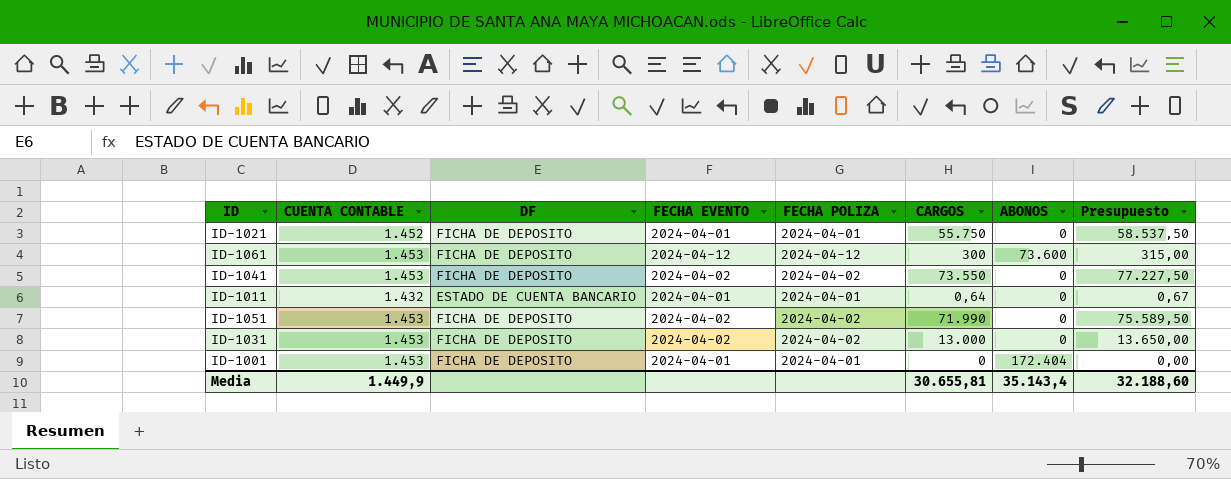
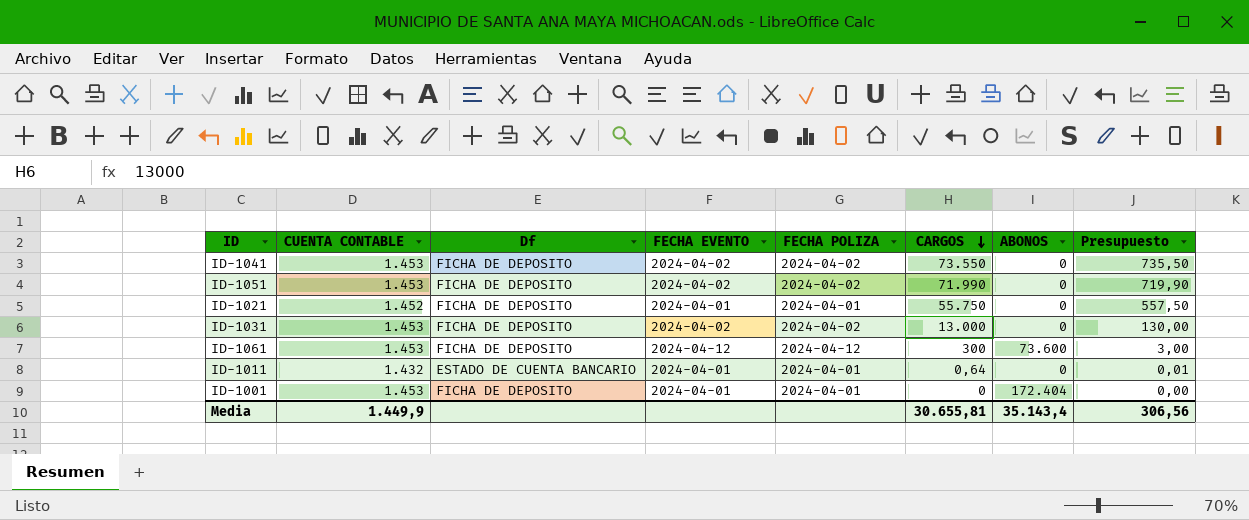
row order: none -> CARGOS descending
column name: DF -> Df
column Presupuesto | formula: [CARGOS] * 1,05 -> [CARGOS] * 0,01
Media | Presupuesto: 32.188,60 -> 306,56

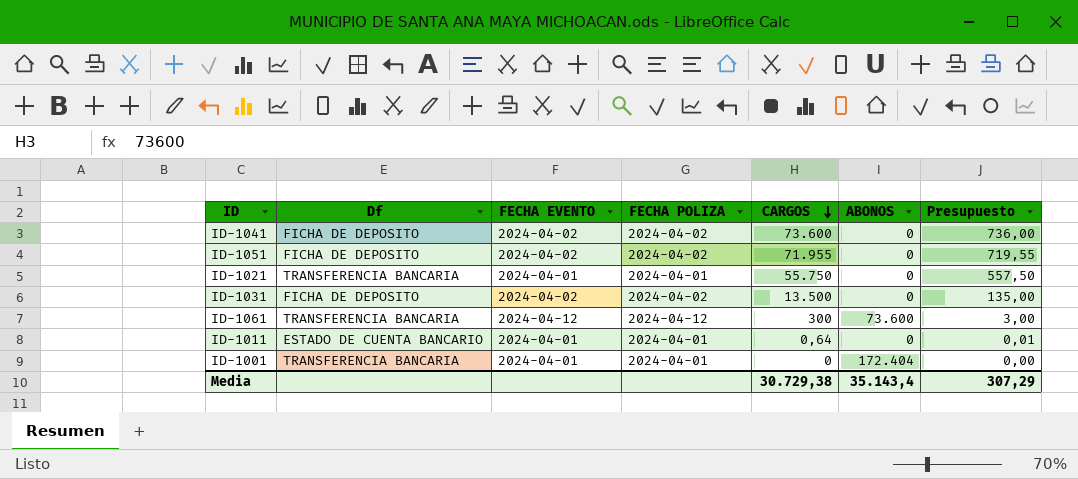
column CUENTA CONTABLE | position: 2 -> none
ID-1041 | CARGOS: 73.550 -> 73.600
ID-1041 | Presupuesto: 735,50 -> 736,00
ID-1051 | CARGOS: 71.990 -> 71.955
ID-1051 | Presupuesto: 719,90 -> 719,55
ID-1021 | Df: FICHA DE DEPOSITO -> TRANSFERENCIA BANCARIA
ID-1031 | CARGOS: 13.000 -> 13.500
ID-1031 | Presupuesto: 130,00 -> 135,00
ID-1061 | Df: FICHA DE DEPOSITO -> TRANSFERENCIA BANCARIA
ID-1001 | Df: FICHA DE DEPOSITO -> TRANSFERENCIA BANCARIA
Media | CARGOS: 30.655,81 -> 30.729,38
Media | Presupuesto: 306,56 -> 307,29

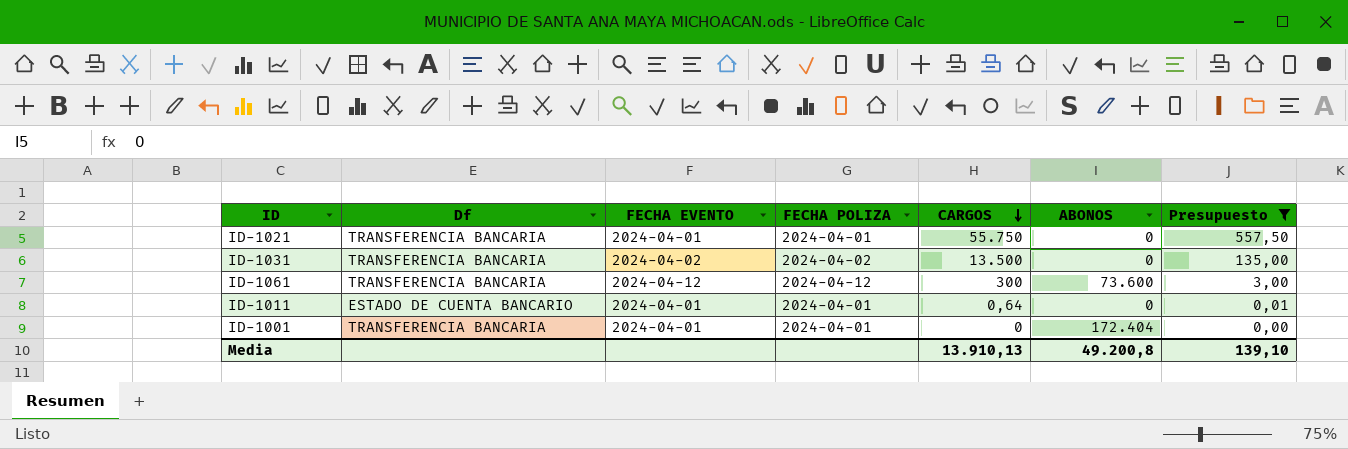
filter: none -> Presupuesto <= 557,50
ID-1031 | Df: FICHA DE DEPOSITO -> TRANSFERENCIA BANCARIA
Media | CARGOS: 30.729,38 -> 13.910,13
Media | ABONOS: 35.143,4 -> 49.200,8
Media | Presupuesto: 307,29 -> 139,10

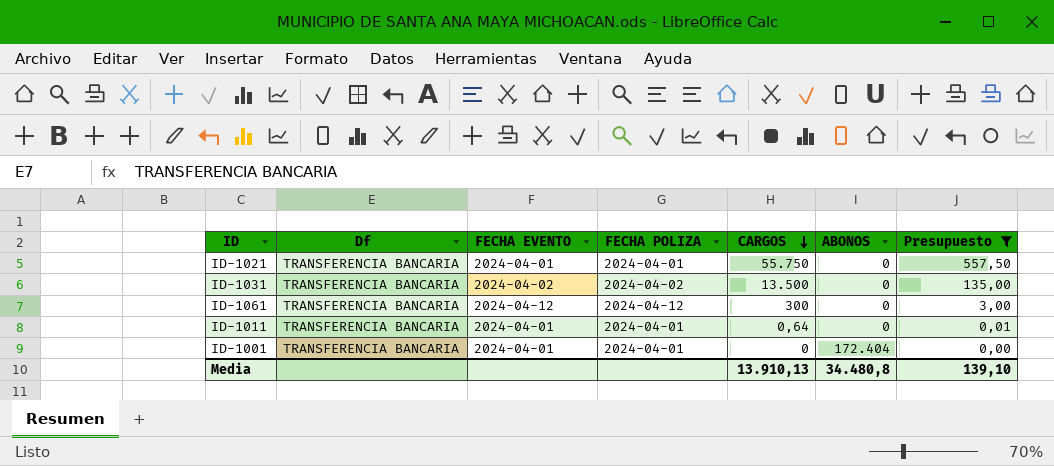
ID-1061 | ABONOS: 73.600 -> 0
ID-1011 | Df: ESTADO DE CUENTA BANCARIO -> TRANSFERENCIA BANCARIA
Media | ABONOS: 49.200,8 -> 34.480,8

